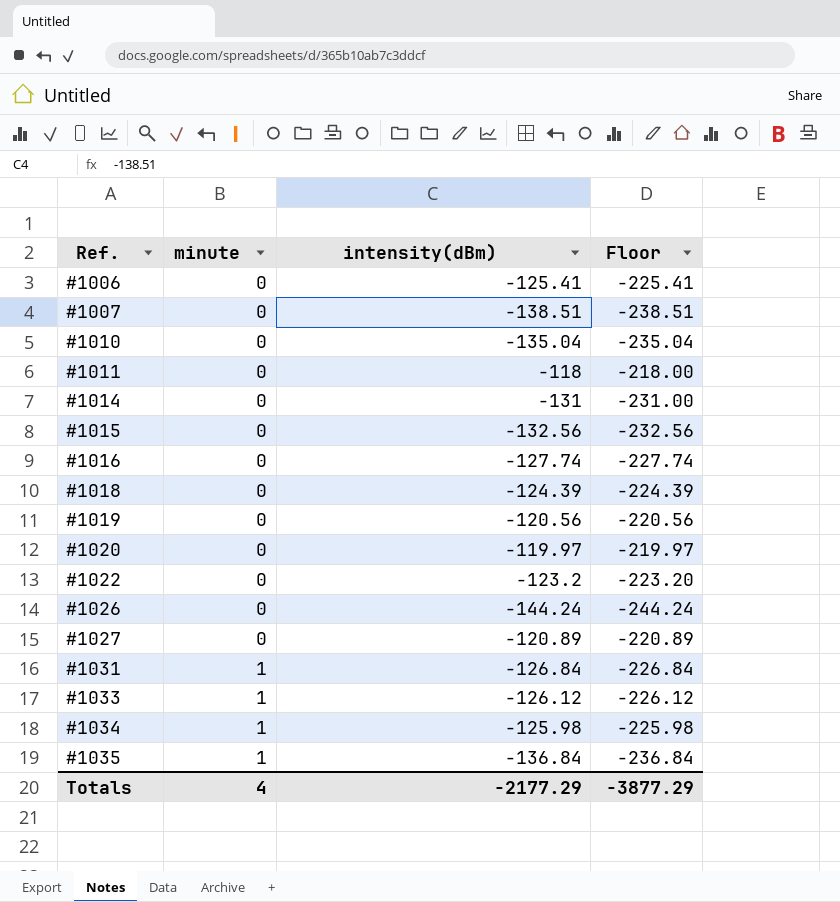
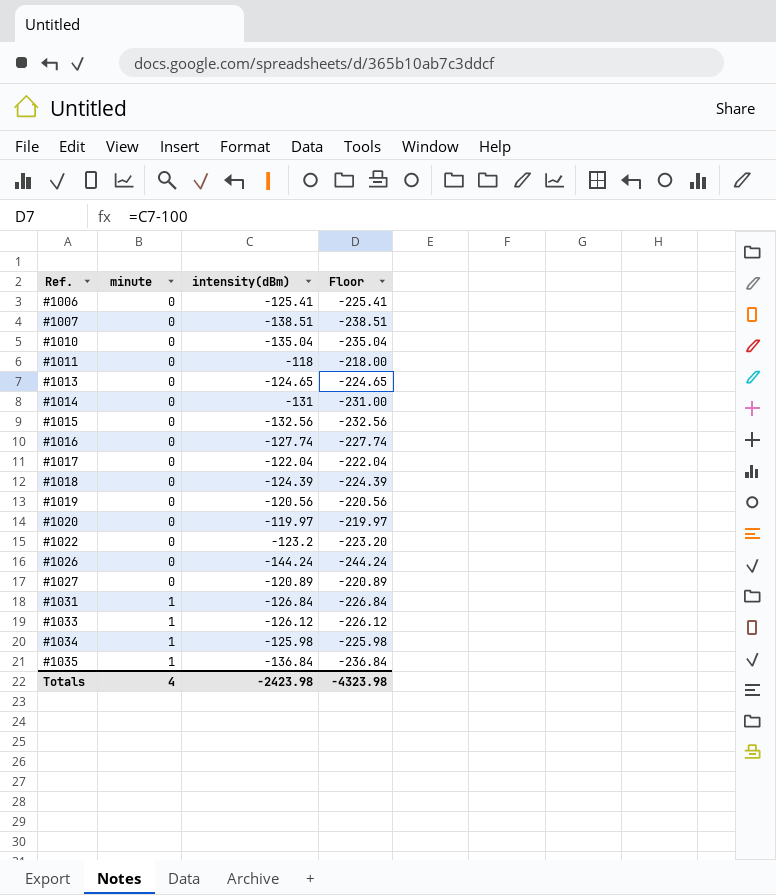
row #1013: none -> 0 | -124.65 | -224.65
row #1017: none -> 0 | -122.04 | -222.04
Totals | intensity(dBm): -2177.29 -> -2423.98
Totals | Floor: -3877.29 -> -4323.98

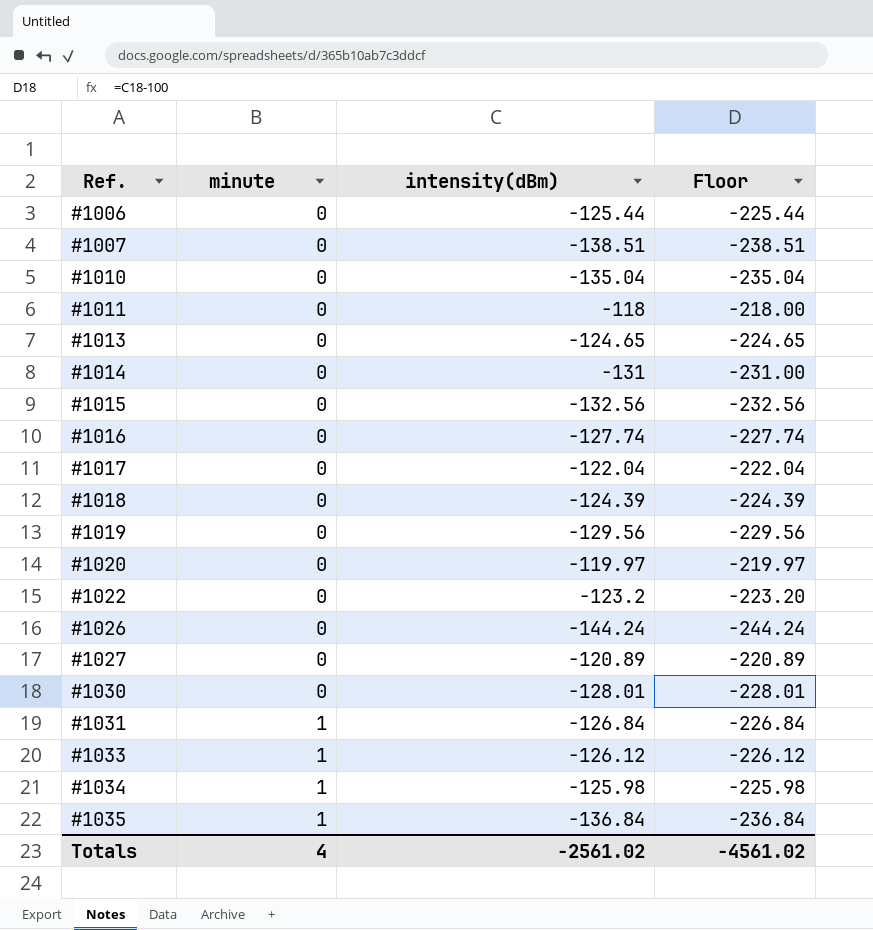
#1006 | intensity(dBm): -125.41 -> -125.44
#1006 | Floor: -225.41 -> -225.44
#1019 | intensity(dBm): -120.56 -> -129.56
#1019 | Floor: -220.56 -> -229.56
row #1030: none -> 0 | -128.01 | -228.01
Totals | intensity(dBm): -2423.98 -> -2561.02
Totals | Floor: -4323.98 -> -4561.02

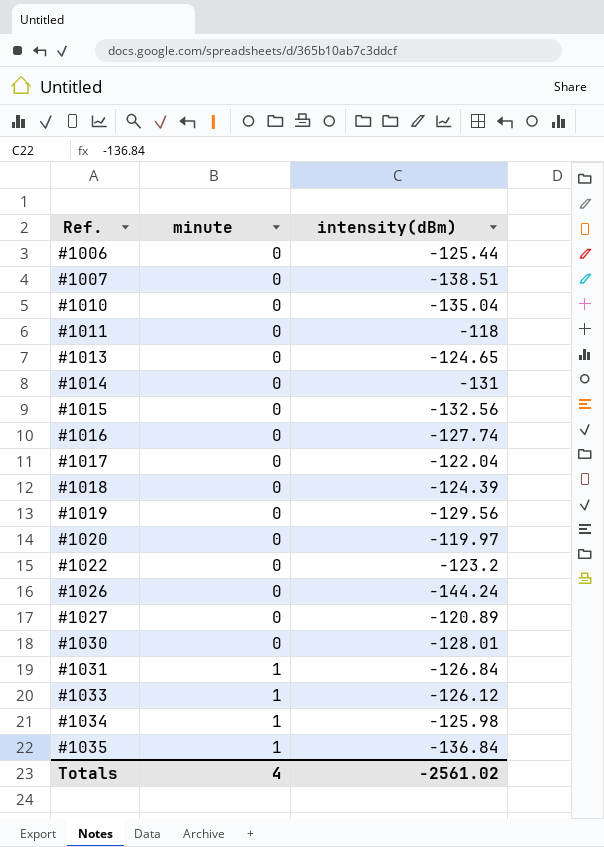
column Floor | formula: [intensity(dBm)] - 100 -> none

